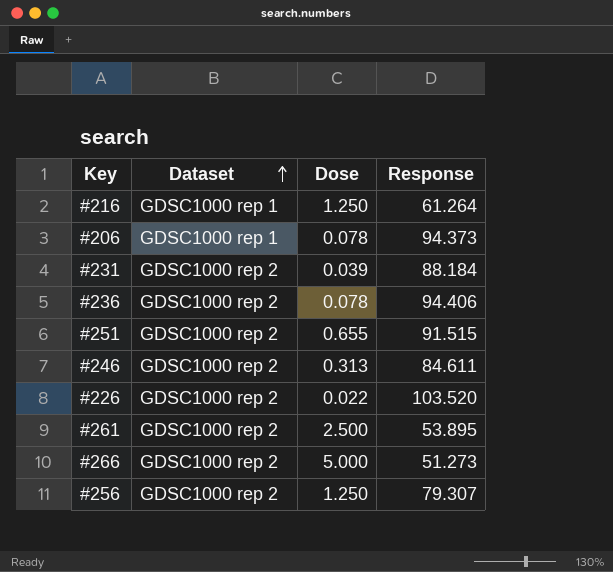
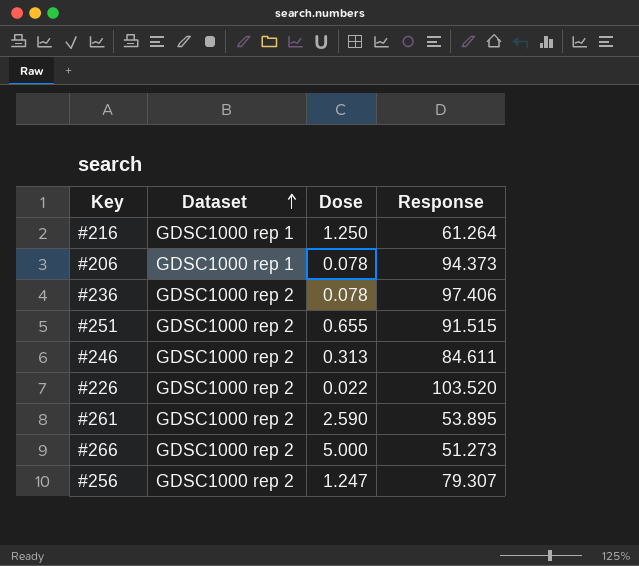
row #231: GDSC1000 rep 2 | 0.039 | 88.184 -> none
#236 | Response: 94.406 -> 97.406
#261 | Dose: 2.500 -> 2.590
#256 | Dose: 1.250 -> 1.247

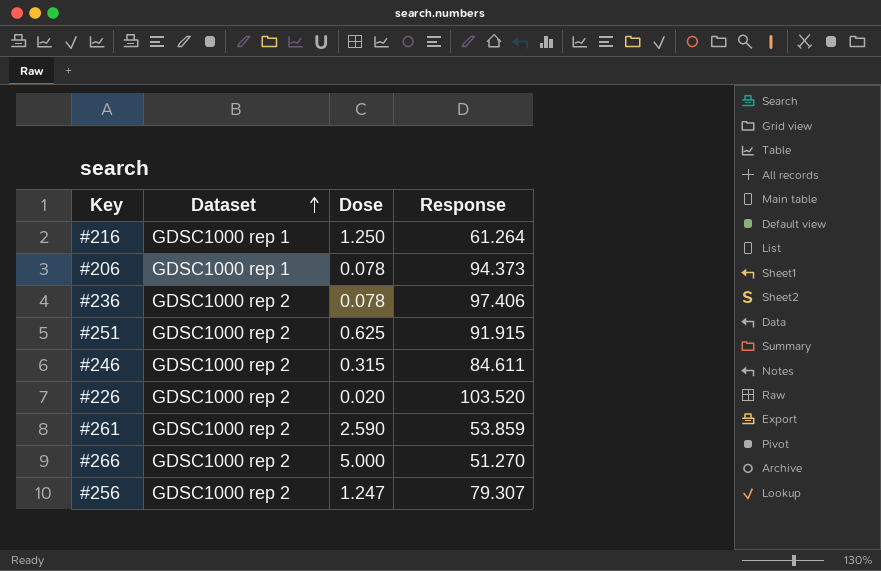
#251 | Dose: 0.655 -> 0.625
#251 | Response: 91.515 -> 91.915
#246 | Dose: 0.313 -> 0.315
#226 | Dose: 0.022 -> 0.020
#261 | Response: 53.895 -> 53.859
#266 | Response: 51.273 -> 51.270

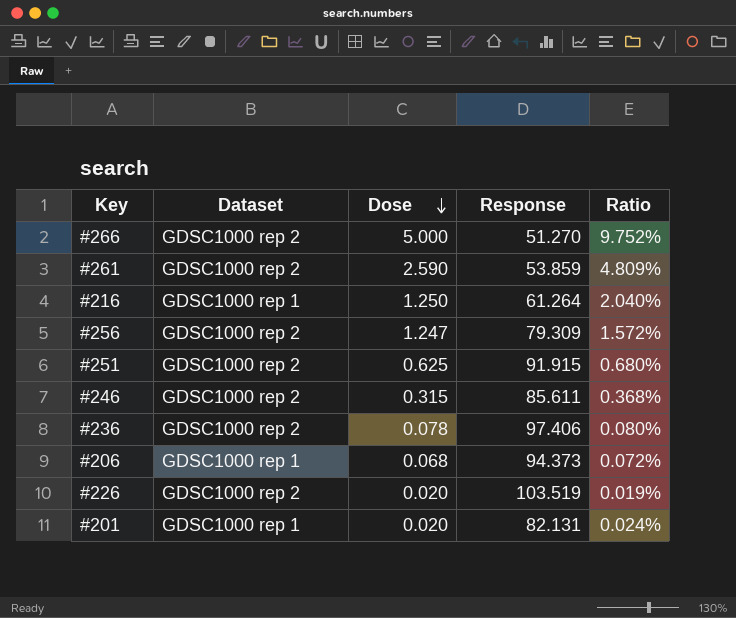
row order: Dataset ascending -> Dose descending
column Ratio | formula: none -> [Dose] / [Response]
#256 | Response: 79.307 -> 79.309
#246 | Response: 84.611 -> 85.611
#206 | Dose: 0.078 -> 0.068
#226 | Response: 103.520 -> 103.519
row #201: none -> GDSC1000 rep 1 | 0.020 | 82.131 | 0.024%

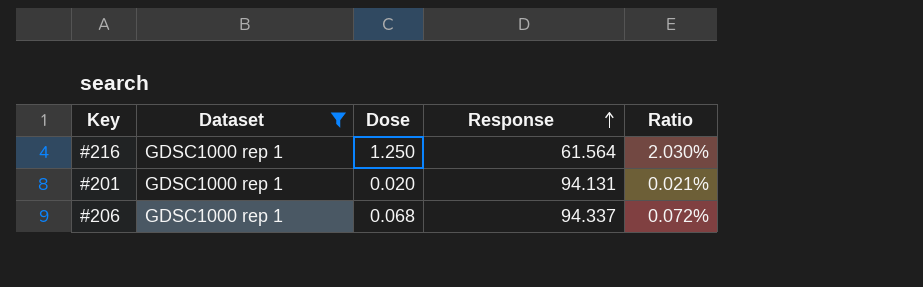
filter: none -> Dataset = GDSC1000 rep 1
row order: Dose descending -> Response ascending
#216 | Response: 61.264 -> 61.564
#216 | Ratio: 2.040% -> 2.030%
#201 | Response: 82.131 -> 94.131
#201 | Ratio: 0.024% -> 0.021%
#206 | Response: 94.373 -> 94.337

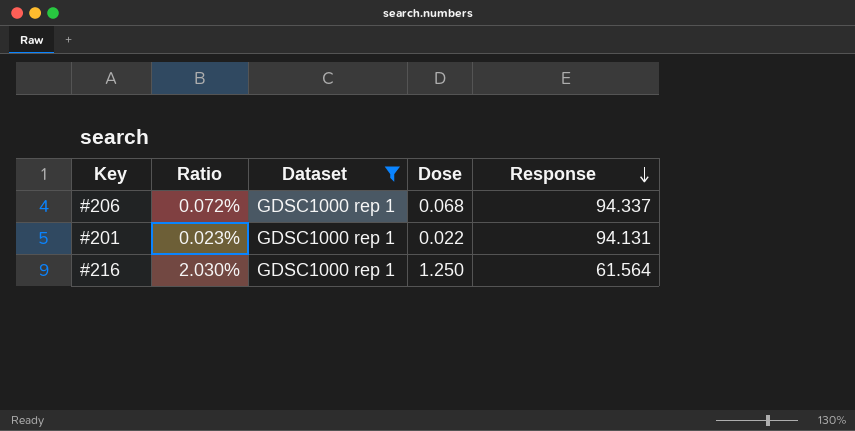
row order: Response ascending -> Response descending
column Ratio | position: 5 -> 2
#201 | Ratio: 0.021% -> 0.023%
#201 | Dose: 0.020 -> 0.022

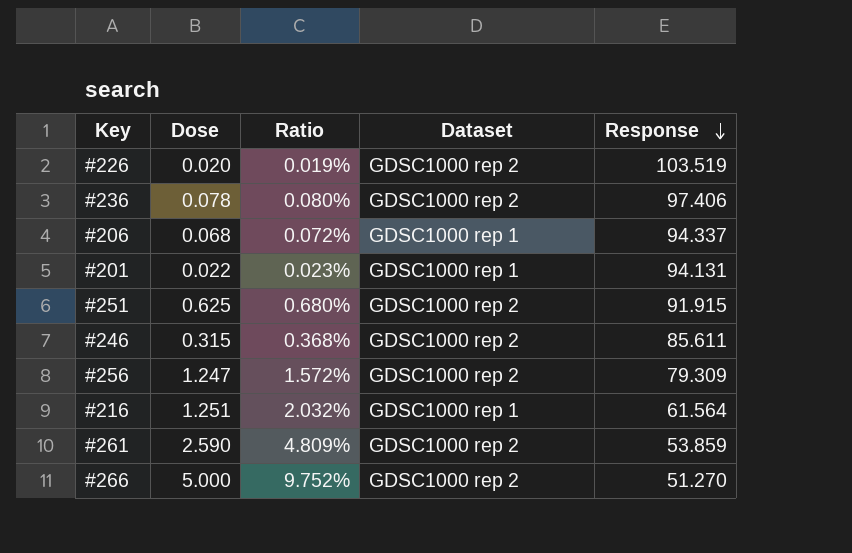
filter: Dataset = GDSC1000 rep 1 -> none
column Dose | position: 4 -> 2
#216 | Dose: 1.250 -> 1.251
#216 | Ratio: 2.030% -> 2.032%

